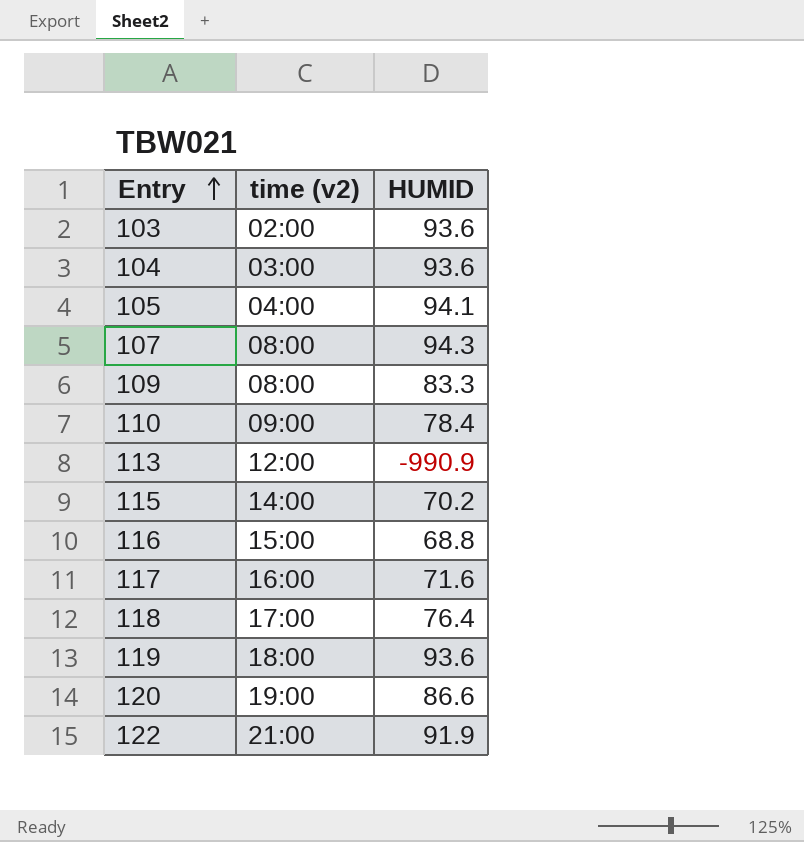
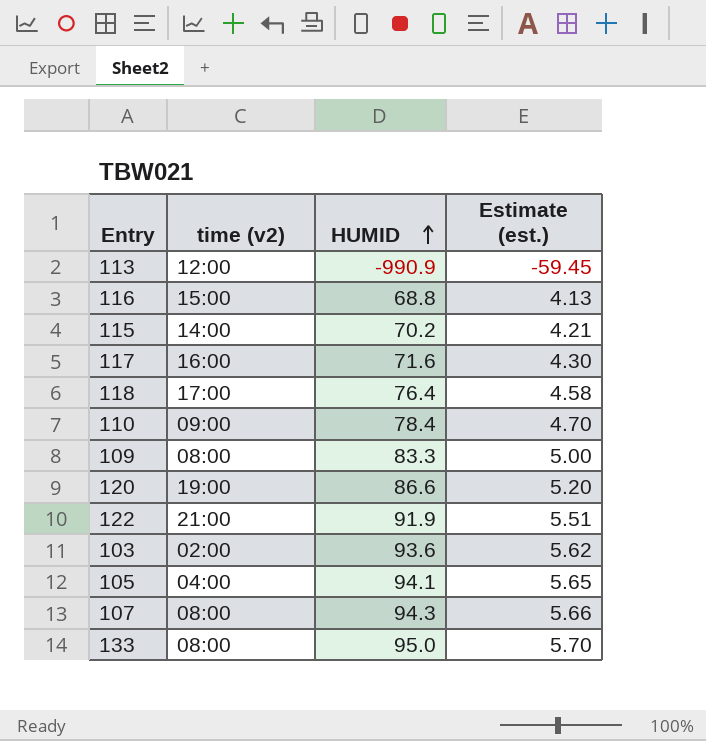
row order: Entry ascending -> HUMID ascending
column Estimate (est.) | formula: none -> [HUMID] * 0.06
row 104: 03:00 | 93.6 -> none
row 119: 18:00 | 93.6 -> none
row 133: none -> 08:00 | 95.0 | 5.70

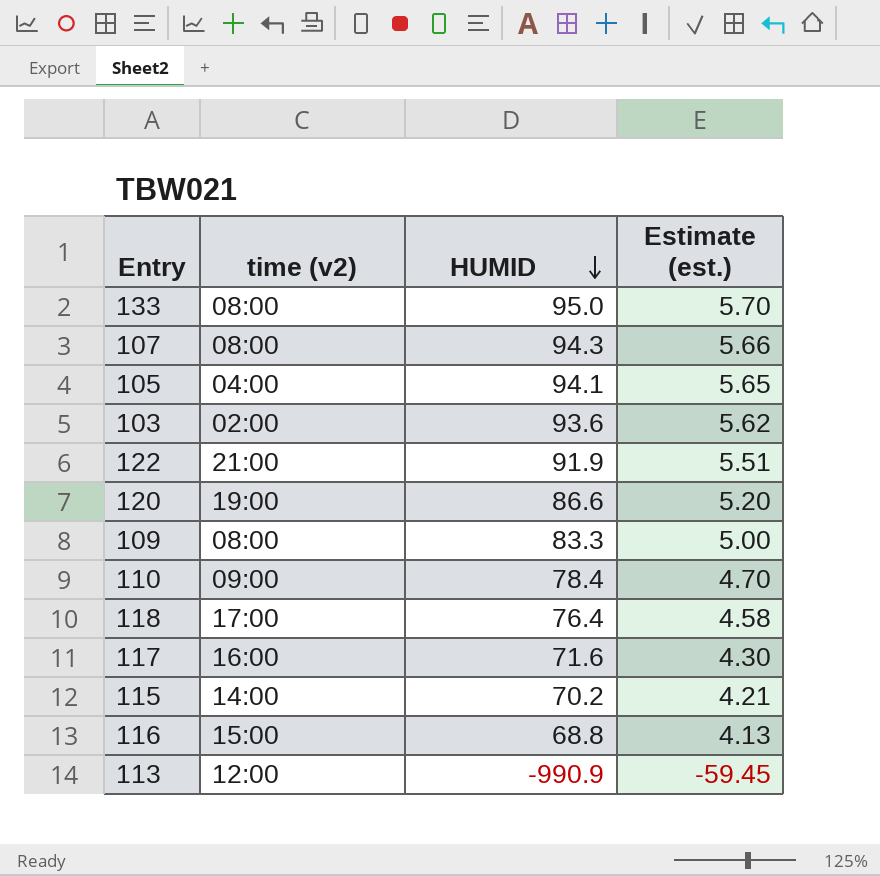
row order: HUMID ascending -> HUMID descending

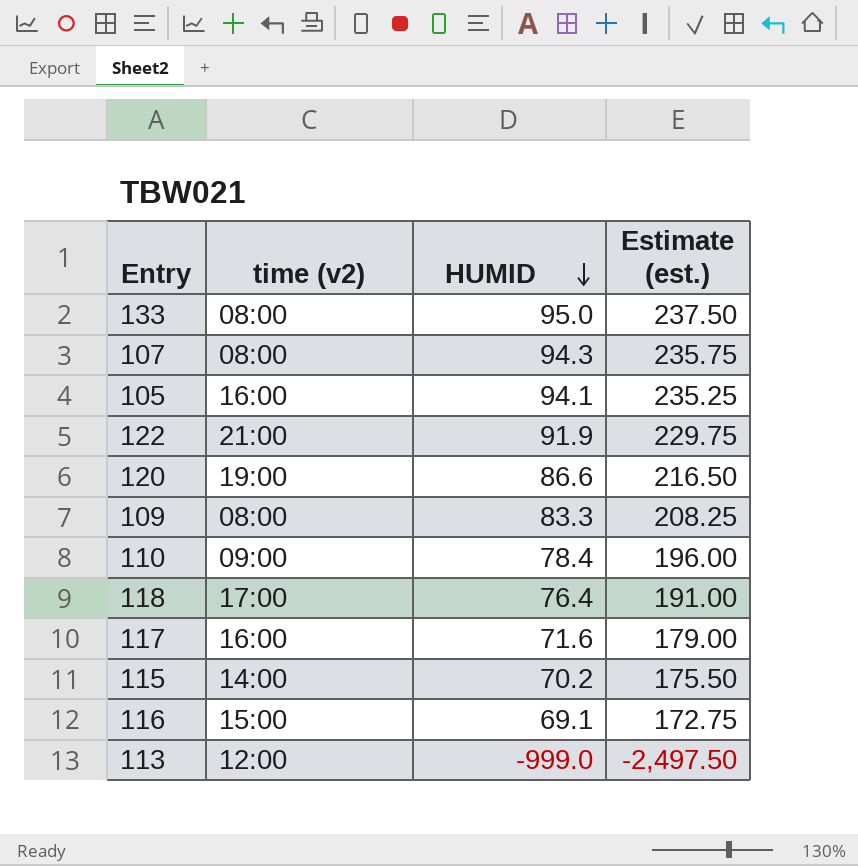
column Estimate (est.) | formula: [HUMID] * 0.06 -> [HUMID] * 2.5
row 103: 02:00 | 93.6 | 5.62 -> none
105 | time (v2): 04:00 -> 16:00
116 | HUMID: 68.8 -> 69.1
113 | HUMID: -990.9 -> -999.0

